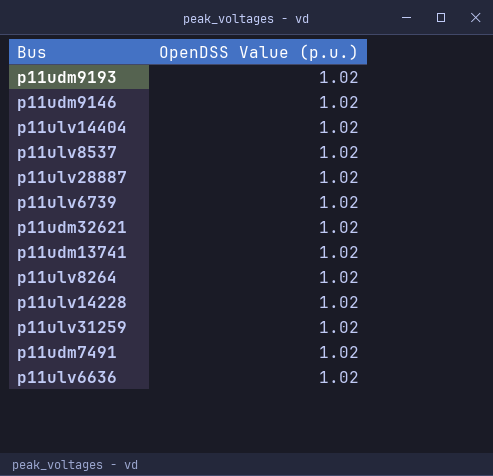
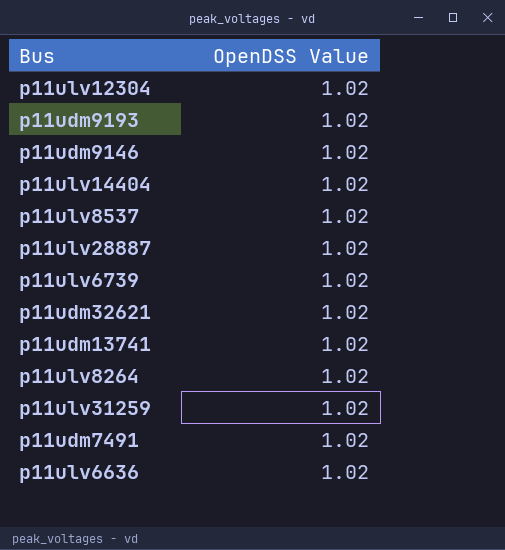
column name: OpenDSS Value (p.u.) -> OpenDSS Value
row p11ulv14228: 1.02 -> none
row p11ulv12304: none -> 1.02

